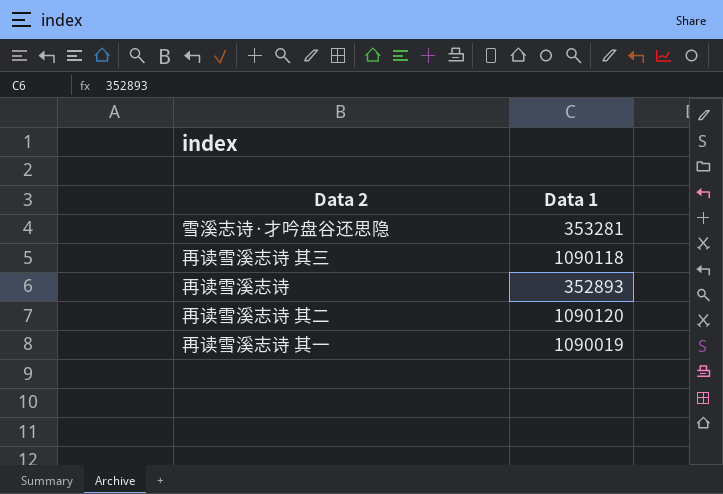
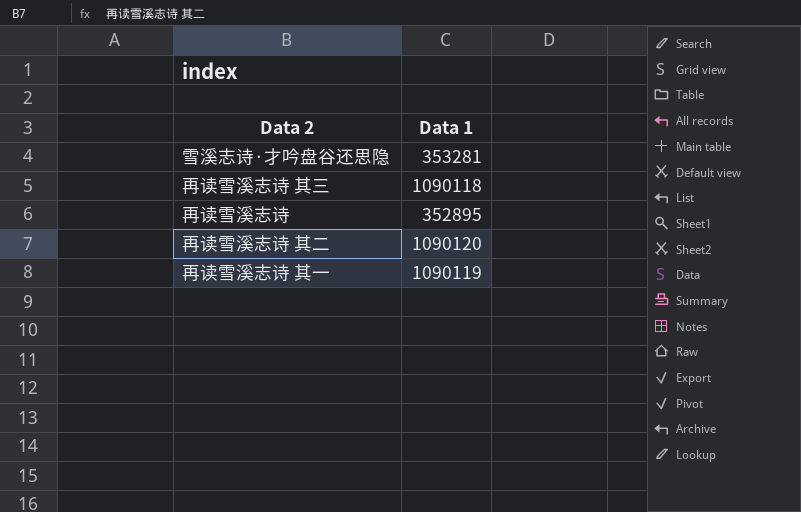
再读雪溪志诗 | Data 1: 352893 -> 352895
再读雪溪志诗 其一 | Data 1: 1090019 -> 1090119

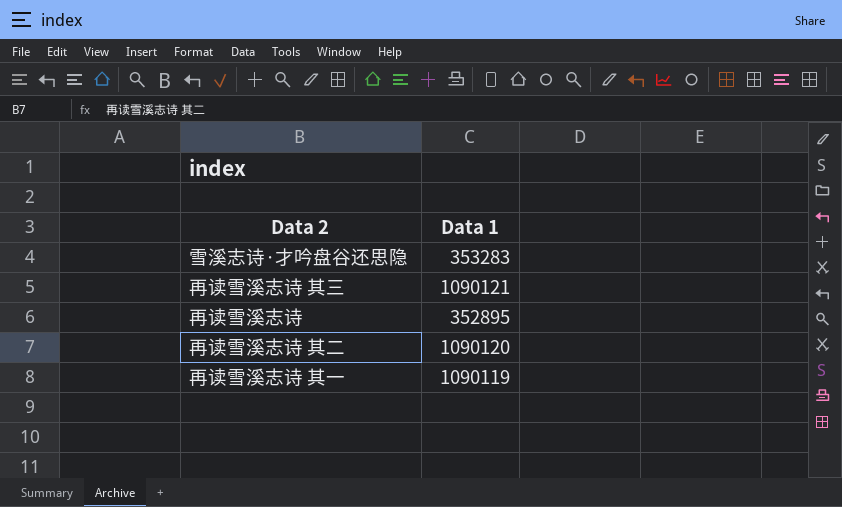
雪溪志诗·才吟盘谷还思隐 | Data 1: 353281 -> 353283
再读雪溪志诗 其三 | Data 1: 1090118 -> 1090121

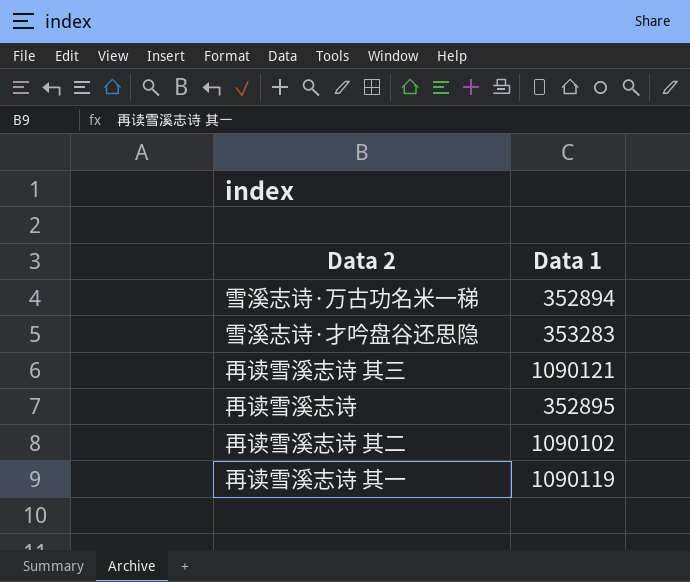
row 雪溪志诗·万古功名米一稊: none -> 352894
再读雪溪志诗 其二 | Data 1: 1090120 -> 1090102

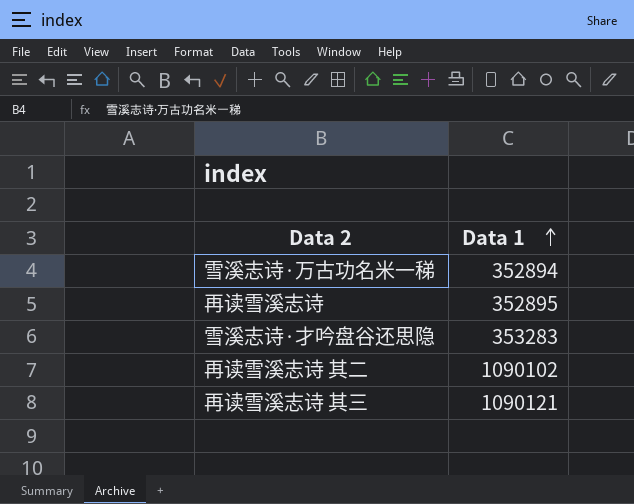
row order: none -> Data 1 ascending
row 再读雪溪志诗 其一: 1090119 -> none

